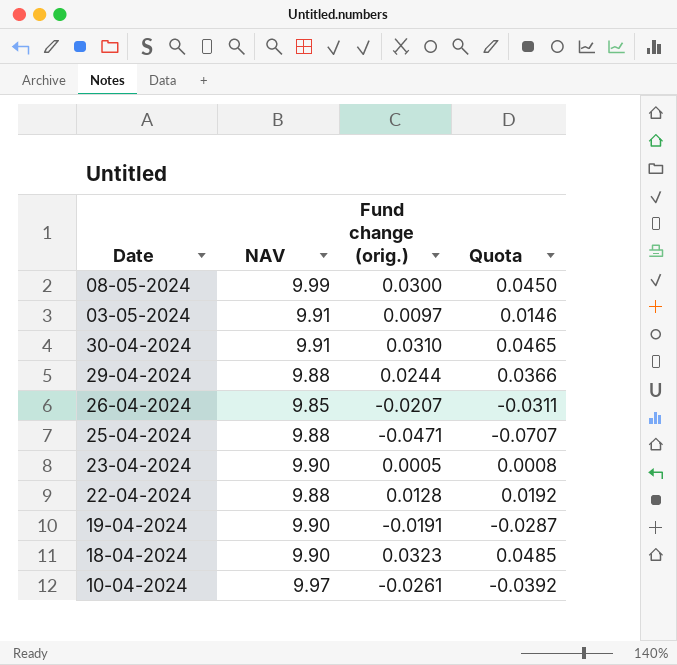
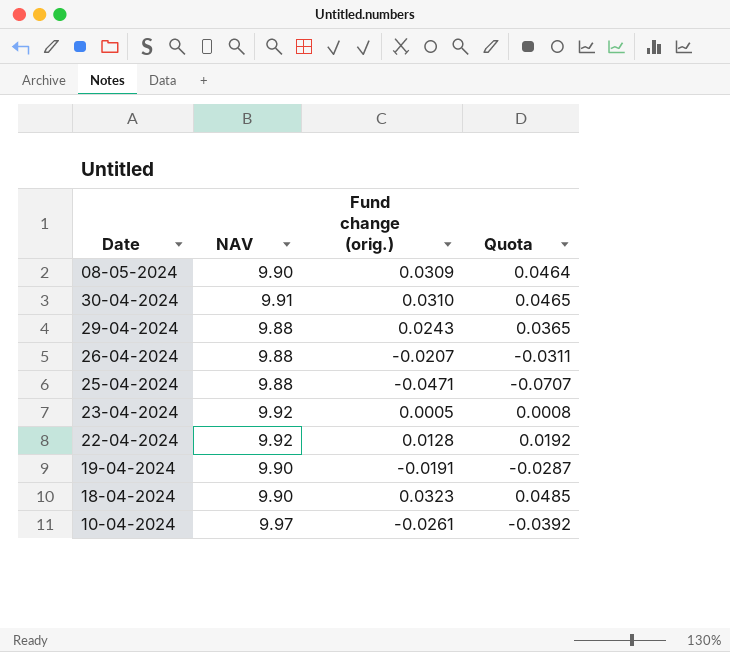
row 03-05-2024: 9.91 | 0.0097 | 0.0146 -> none
08-05-2024 | NAV: 9.99 -> 9.90
08-05-2024 | Fund change (orig.): 0.0300 -> 0.0309
08-05-2024 | Quota: 0.0450 -> 0.0464
29-04-2024 | Fund change (orig.): 0.0244 -> 0.0243
29-04-2024 | Quota: 0.0366 -> 0.0365
26-04-2024 | NAV: 9.85 -> 9.88
23-04-2024 | NAV: 9.90 -> 9.92
22-04-2024 | NAV: 9.88 -> 9.92

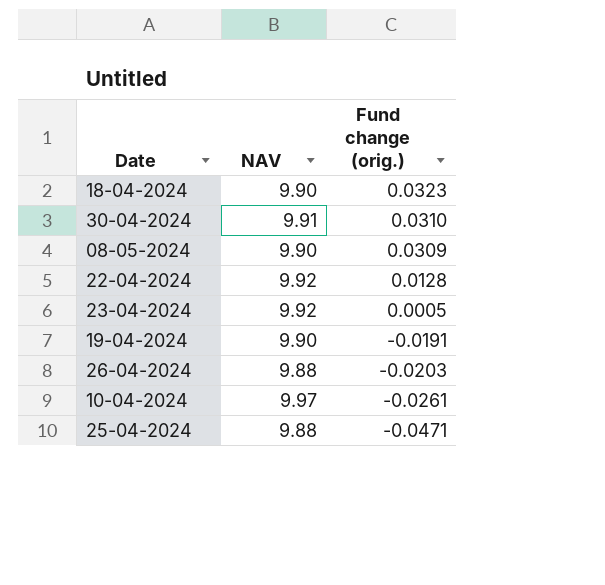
row order: Date descending -> Fund change (orig.) descending
column Quota | formula: [Fund change (orig.)] * 1.5 -> none
row 29-04-2024: 9.88 | 0.0243 | 0.0365 -> none
26-04-2024 | Fund change (orig.): -0.0207 -> -0.0203

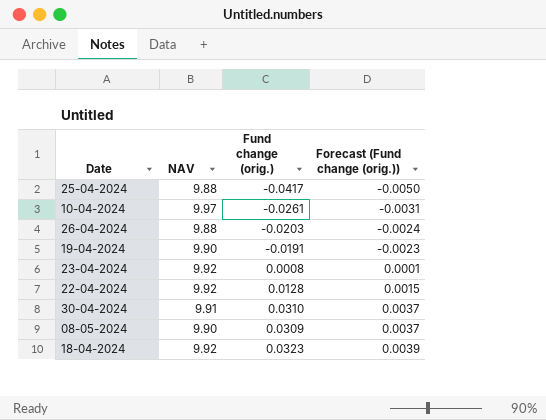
row order: Fund change (orig.) descending -> Forecast (Fund change (orig.)) ascending
column Forecast (Fund change (orig.)) | formula: none -> [Fund change (orig.)] * 0.12
25-04-2024 | Fund change (orig.): -0.0471 -> -0.0417
23-04-2024 | Fund change (orig.): 0.0005 -> 0.0008
18-04-2024 | NAV: 9.90 -> 9.92

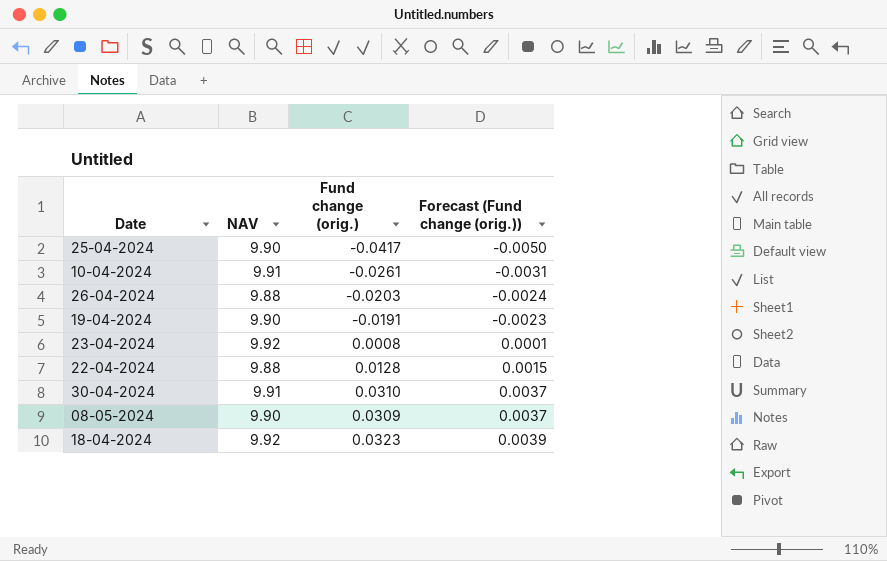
25-04-2024 | NAV: 9.88 -> 9.90
10-04-2024 | NAV: 9.97 -> 9.91
22-04-2024 | NAV: 9.92 -> 9.88

